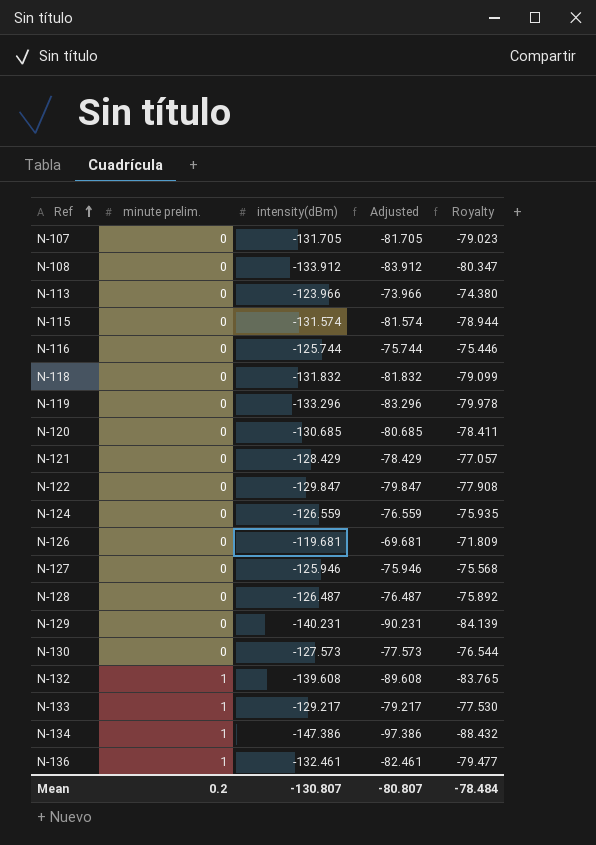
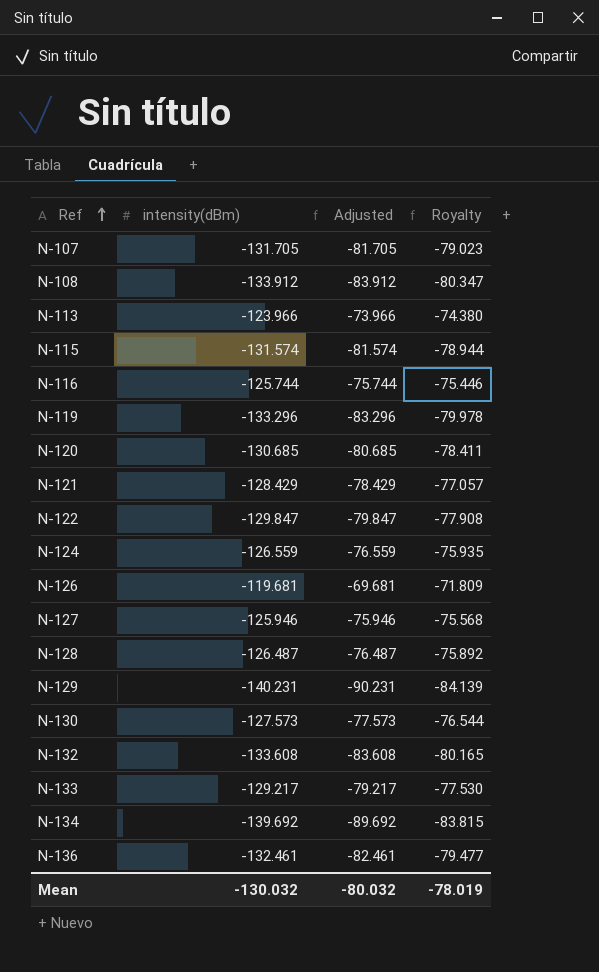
column minute prelim. | position: 2 -> none
row N-118: 0 | -131.832 | -81.832 | -79.099 -> none
N-132 | intensity(dBm): -139.608 -> -133.608
N-132 | Adjusted: -89.608 -> -83.608
N-132 | Royalty: -83.765 -> -80.165
N-134 | intensity(dBm): -147.386 -> -139.692
N-134 | Adjusted: -97.386 -> -89.692
N-134 | Royalty: -88.432 -> -83.815
Mean | intensity(dBm): -130.807 -> -130.032
Mean | Adjusted: -80.807 -> -80.032
Mean | Royalty: -78.484 -> -78.019

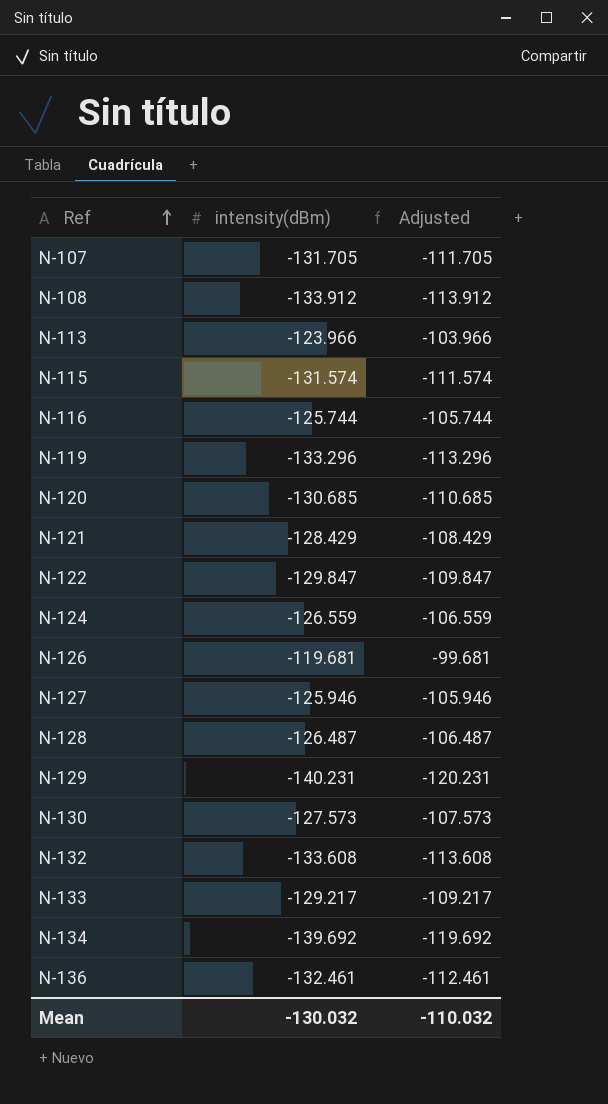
column Royalty | formula: [intensity(dBm)] * 0.6 -> none
column Adjusted | formula: [intensity(dBm)] + 50 -> [intensity(dBm)] + 20
Mean | Adjusted: -80.032 -> -110.032

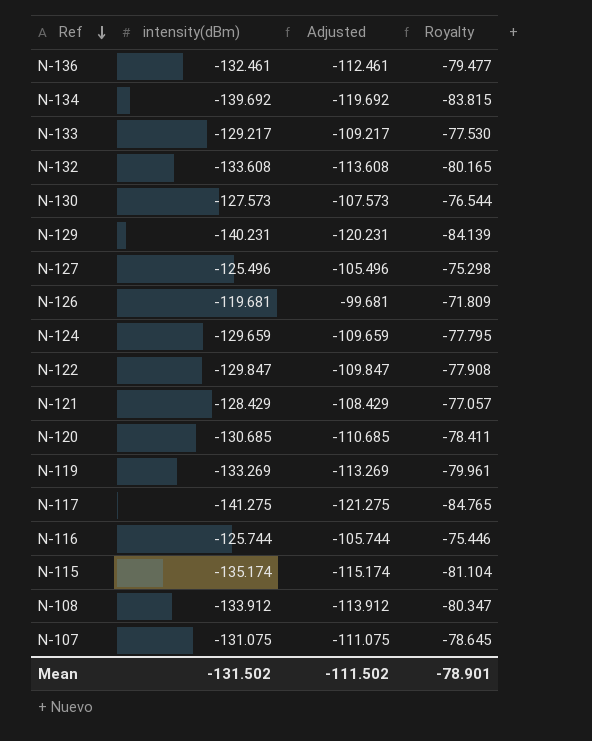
row order: Ref ascending -> Ref descending
column Royalty | formula: none -> [intensity(dBm)] * 0.6
row N-113: -123.966 | -103.966 -> none
row N-128: -126.487 | -106.487 -> none
N-127 | intensity(dBm): -125.946 -> -125.496
N-127 | Adjusted: -105.946 -> -105.496
N-124 | intensity(dBm): -126.559 -> -129.659
N-124 | Adjusted: -106.559 -> -109.659
N-119 | intensity(dBm): -133.296 -> -133.269
N-119 | Adjusted: -113.296 -> -113.269
row N-117: none -> -141.275 | -121.275 | -84.765
N-115 | intensity(dBm): -131.574 -> -135.174
N-115 | Adjusted: -111.574 -> -115.174
N-107 | intensity(dBm): -131.705 -> -131.075
N-107 | Adjusted: -111.705 -> -111.075
Mean | intensity(dBm): -130.032 -> -131.502
Mean | Adjusted: -110.032 -> -111.502

